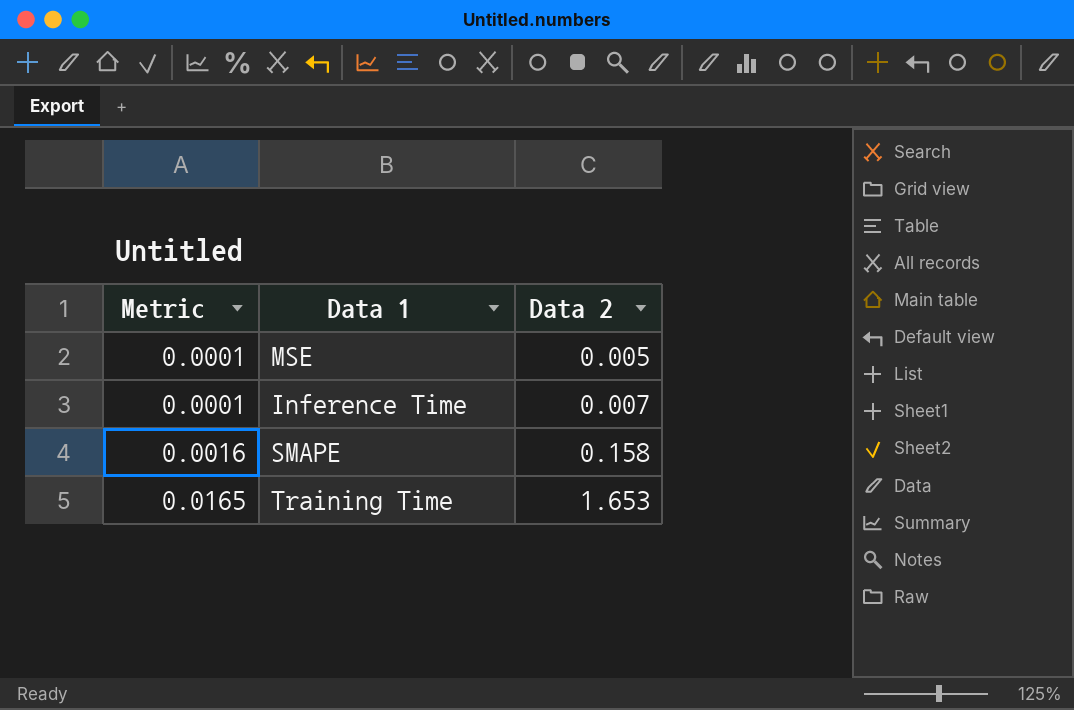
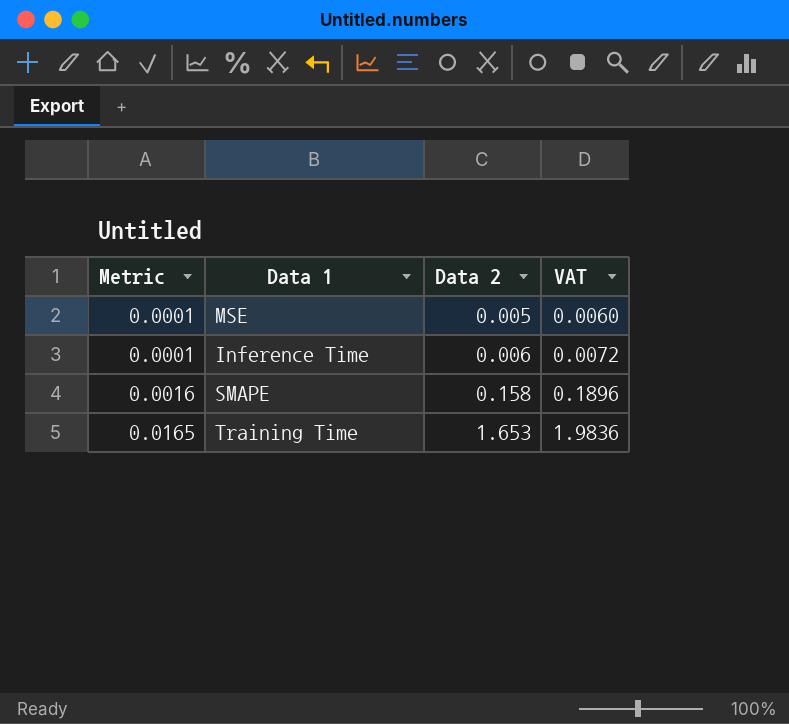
column VAT | formula: none -> [Data 2] * 1.2
Inference Time | Data 2: 0.007 -> 0.006

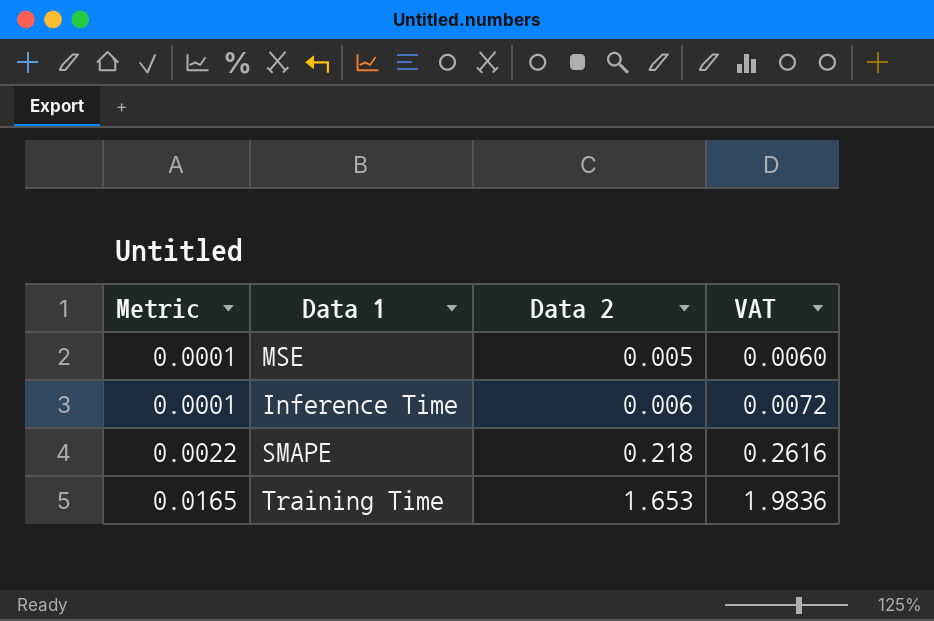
SMAPE | Metric: 0.0016 -> 0.0022
SMAPE | Data 2: 0.158 -> 0.218
SMAPE | VAT: 0.1896 -> 0.2616

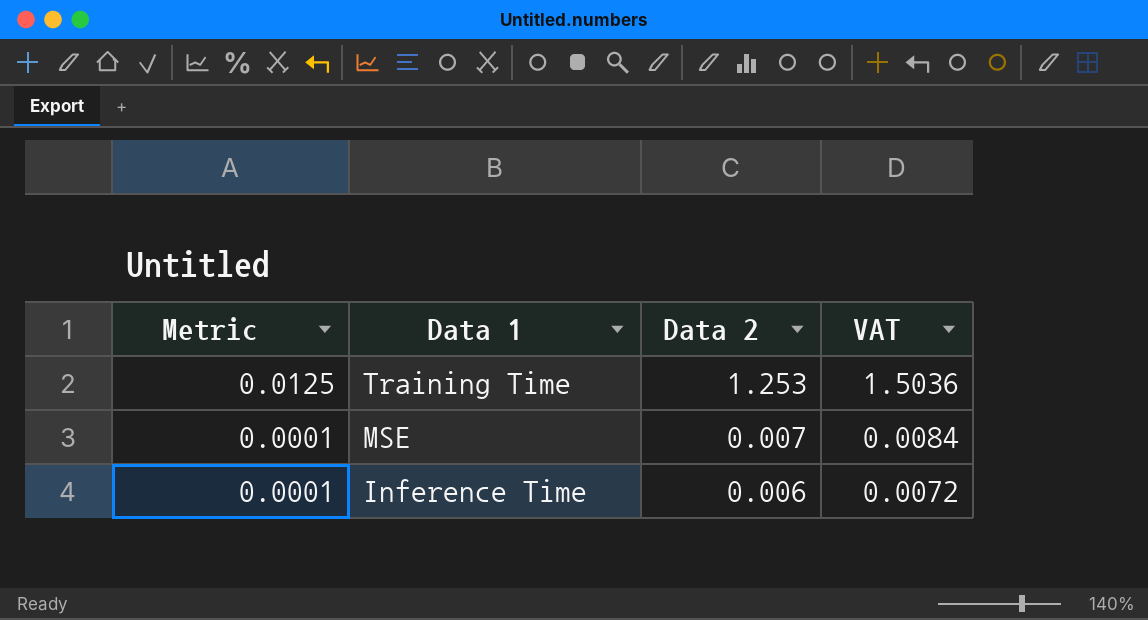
row order: Metric ascending -> Metric descending
row SMAPE: 0.0022 | 0.218 | 0.2616 -> none
Training Time | Metric: 0.0165 -> 0.0125
Training Time | Data 2: 1.653 -> 1.253
Training Time | VAT: 1.9836 -> 1.5036
MSE | Data 2: 0.005 -> 0.007
MSE | VAT: 0.0060 -> 0.0084

